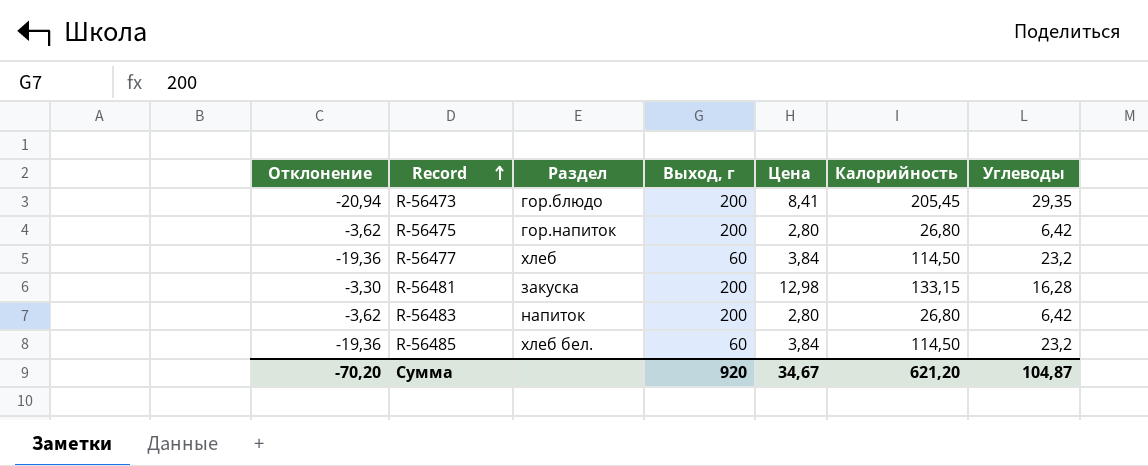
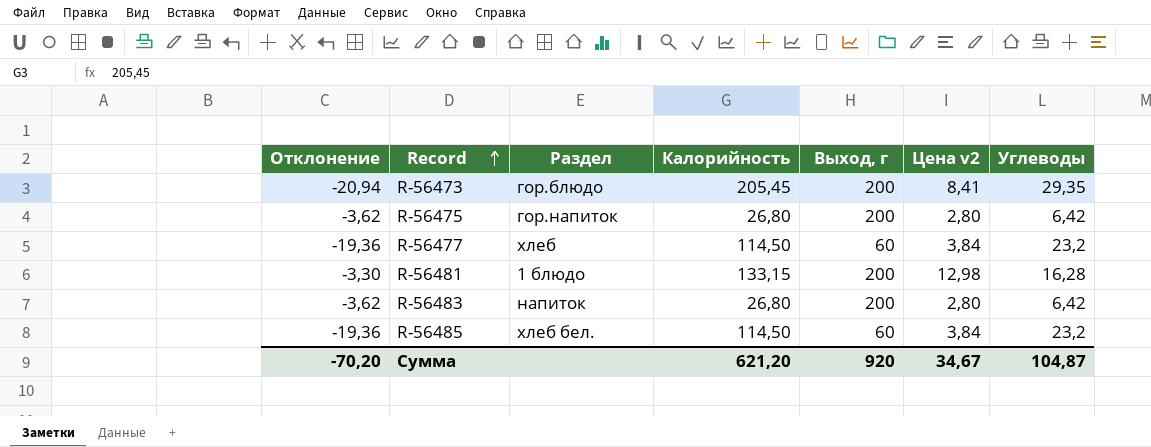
column Калорийность | position: 6 -> 4
column name: Цена -> Цена v2
R-56481 | Раздел: закуска -> 1 блюдо

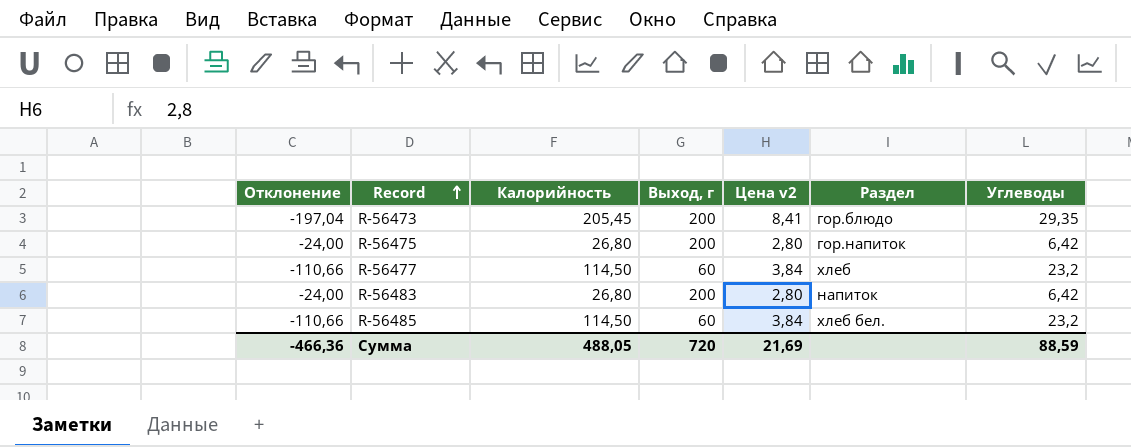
column Отклонение | formula: [Цена v2] - [Углеводы] -> [Цена v2] - [Калорийность]
column Раздел | position: 3 -> 6
row R-56481: -3,30 | 1 блюдо | 133,15 | 200 | 12,98 | 16,28 -> none
Сумма | Отклонение: -70,20 -> -466,36
Сумма | Калорийность: 621,20 -> 488,05
Сумма | Выход, г: 920 -> 720
Сумма | Цена v2: 34,67 -> 21,69
Сумма | Углеводы: 104,87 -> 88,59

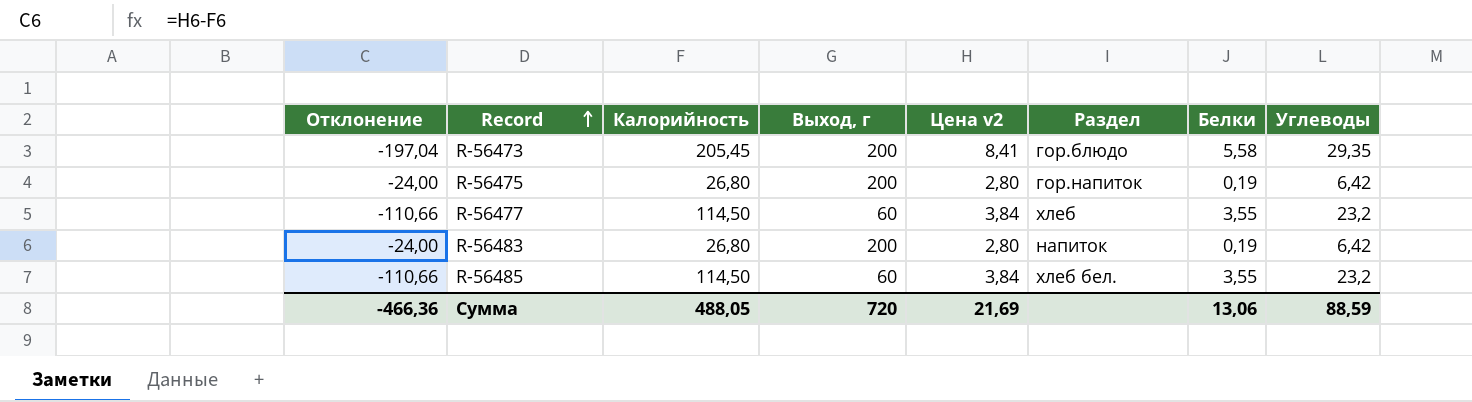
column Белки | position: none -> 7

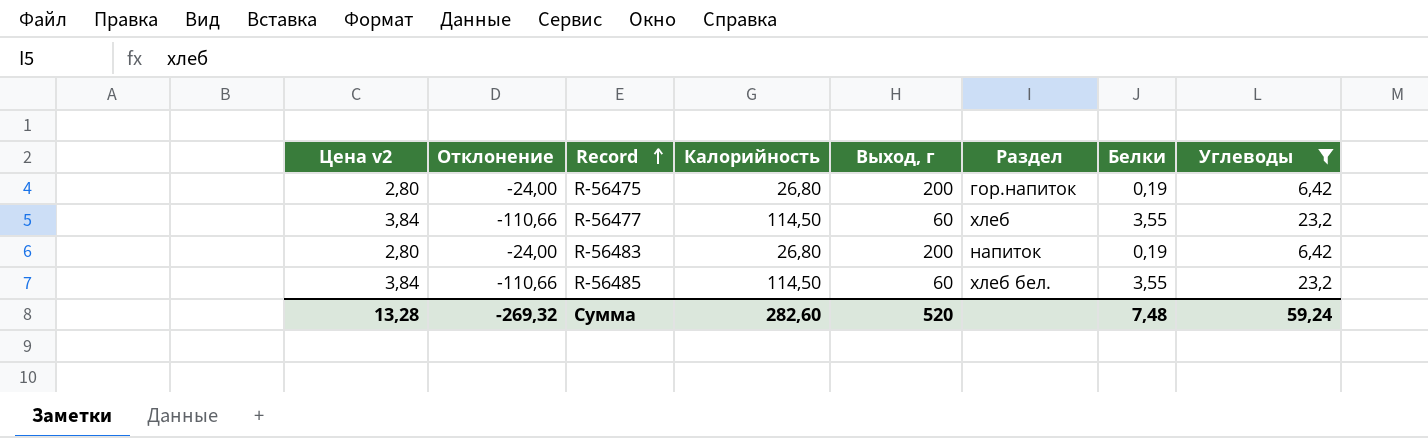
filter: none -> Углеводы != 29,35
column Цена v2 | position: 5 -> 1
Сумма | Цена v2: 21,69 -> 13,28
Сумма | Отклонение: -466,36 -> -269,32
Сумма | Калорийность: 488,05 -> 282,60
Сумма | Выход, г: 720 -> 520
Сумма | Белки: 13,06 -> 7,48
Сумма | Углеводы: 88,59 -> 59,24

